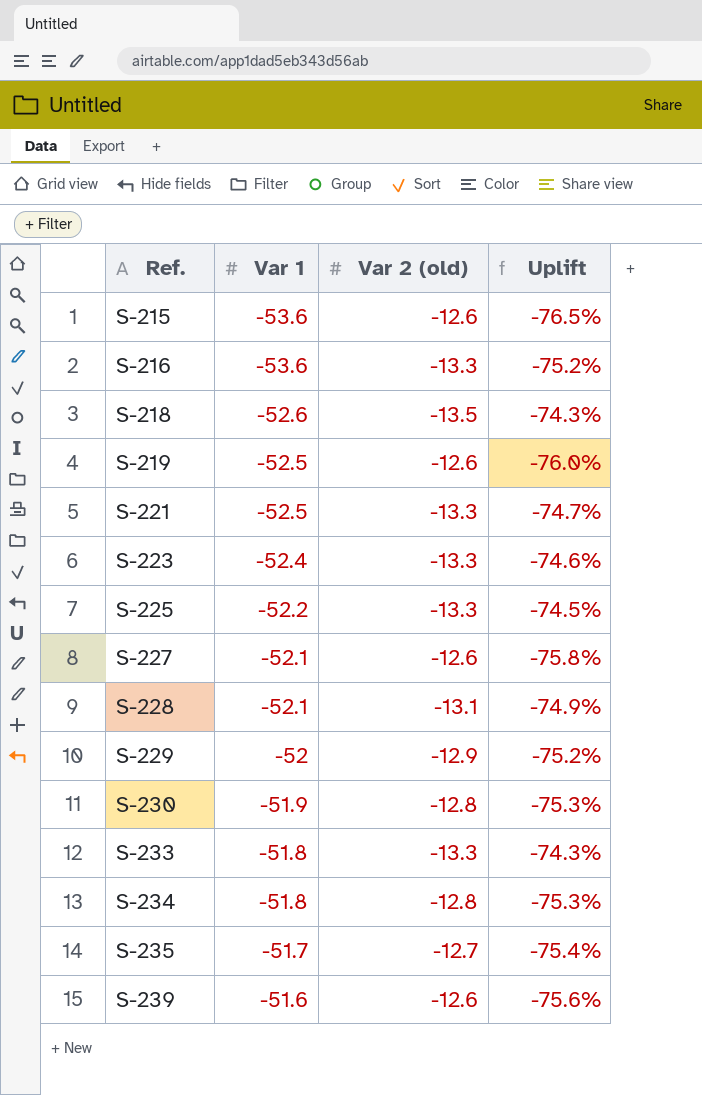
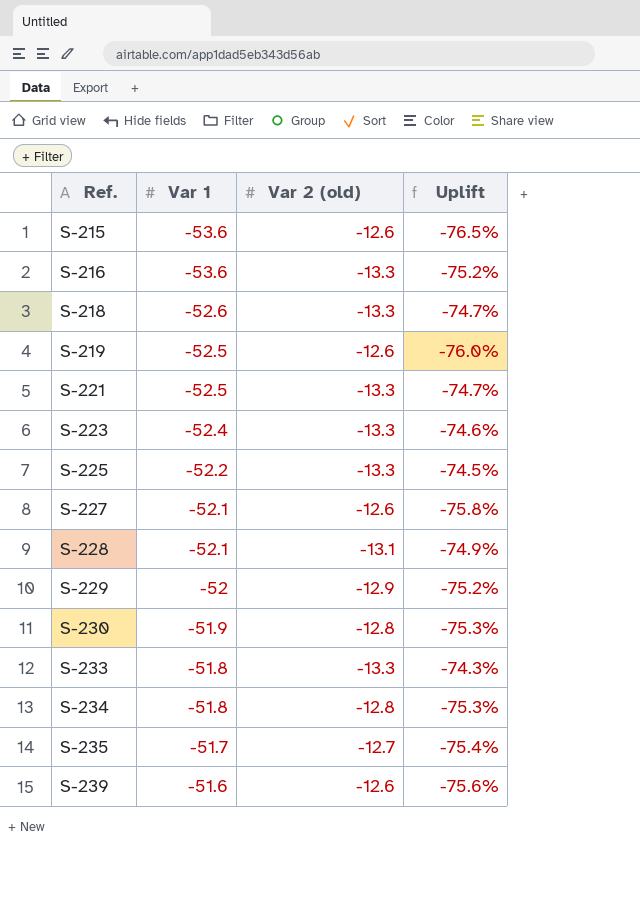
S-218 | Var 2 (old): -13.5 -> -13.3
S-218 | Uplift: -74.3% -> -74.7%

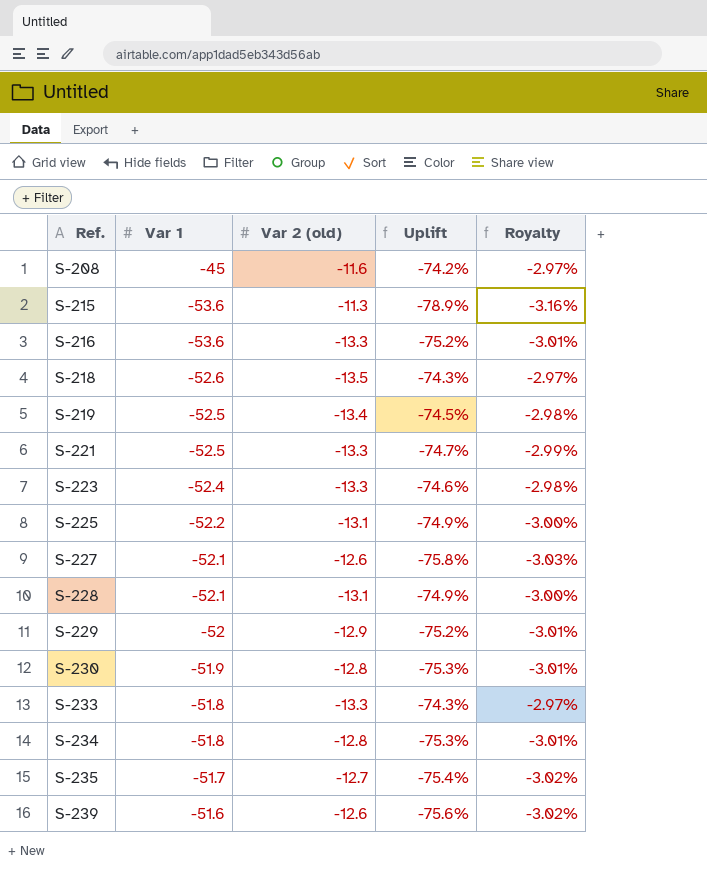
column Royalty | formula: none -> [Uplift] * 0.04
row S-208: none -> -45 | -11.6 | -74.2% | -2.97%
S-215 | Var 2 (old): -12.6 -> -11.3
S-215 | Uplift: -76.5% -> -78.9%
S-218 | Var 2 (old): -13.3 -> -13.5
S-218 | Uplift: -74.7% -> -74.3%
S-219 | Var 2 (old): -12.6 -> -13.4
S-219 | Uplift: -76.0% -> -74.5%
S-225 | Var 2 (old): -13.3 -> -13.1
S-225 | Uplift: -74.5% -> -74.9%

